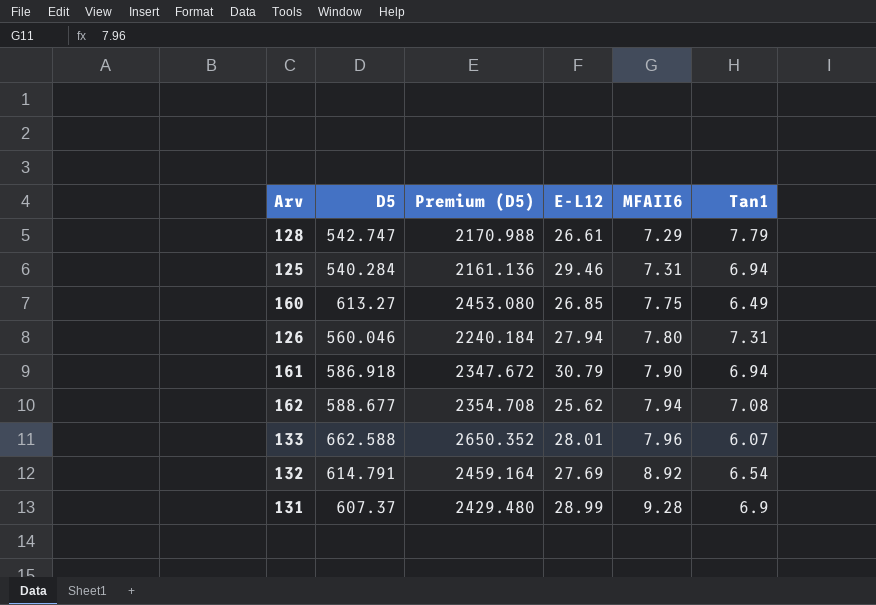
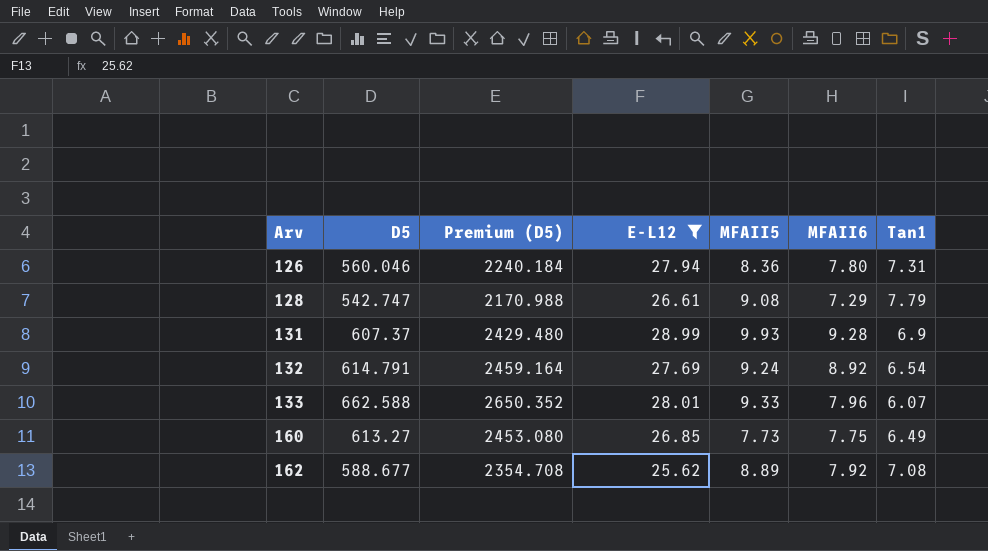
filter: none -> E-L12 <= 28.99
row order: MFAII6 ascending -> Arv ascending
column MFAII5 | position: none -> 5
162 | MFAII6: 7.94 -> 7.92

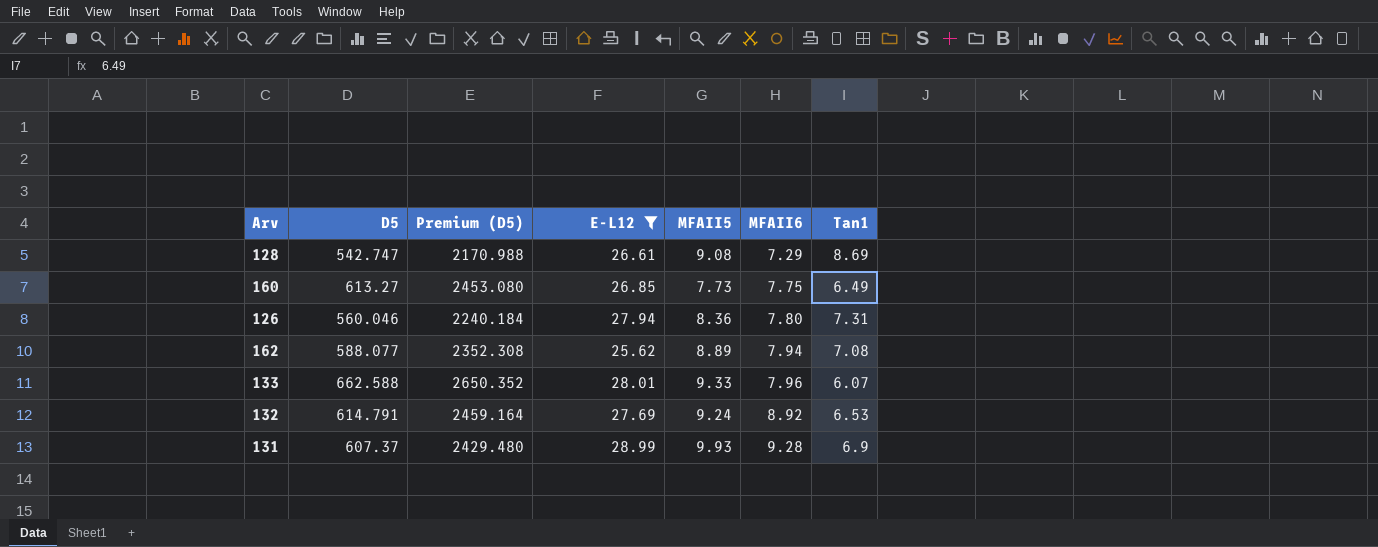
row order: Arv ascending -> MFAII6 ascending
128 | Tan1: 7.79 -> 8.69
162 | D5: 588.677 -> 588.077
162 | Premium (D5): 2354.708 -> 2352.308
162 | MFAII6: 7.92 -> 7.94
132 | Tan1: 6.54 -> 6.53

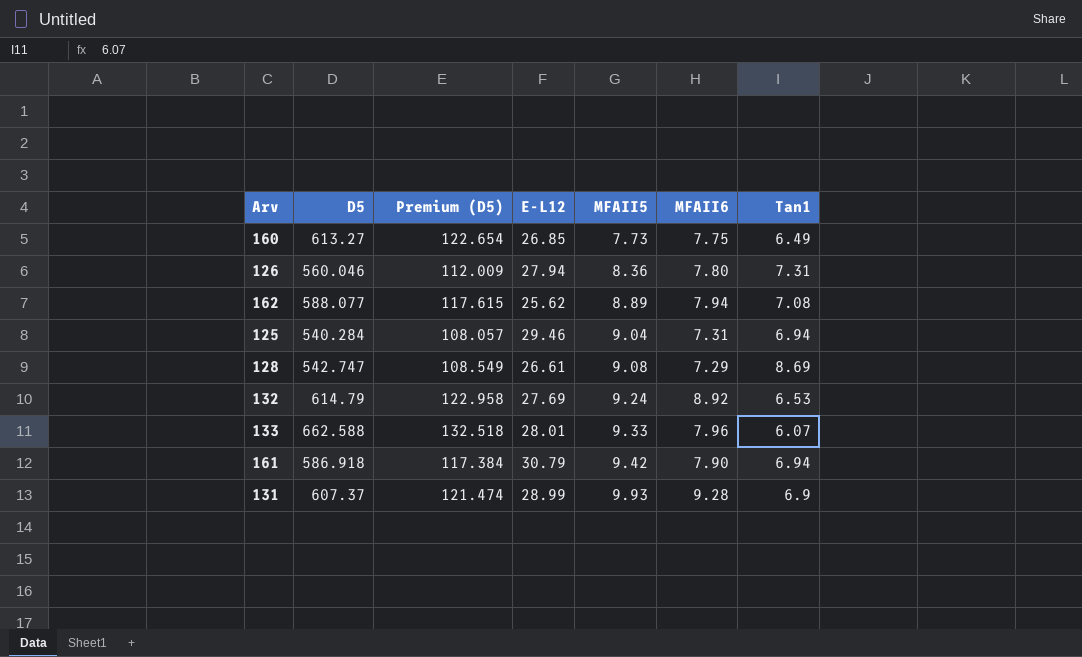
filter: E-L12 <= 28.99 -> none
row order: MFAII6 ascending -> MFAII5 ascending
column Premium (D5) | formula: [D5] * 4 -> [D5] * 0.2
132 | D5: 614.791 -> 614.79

